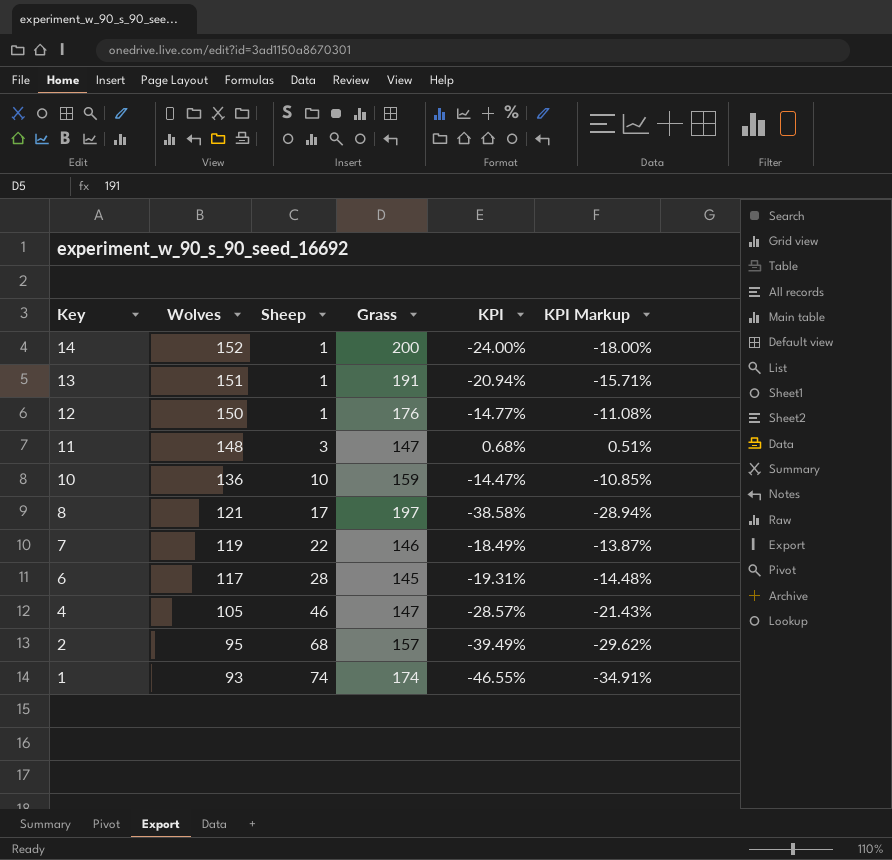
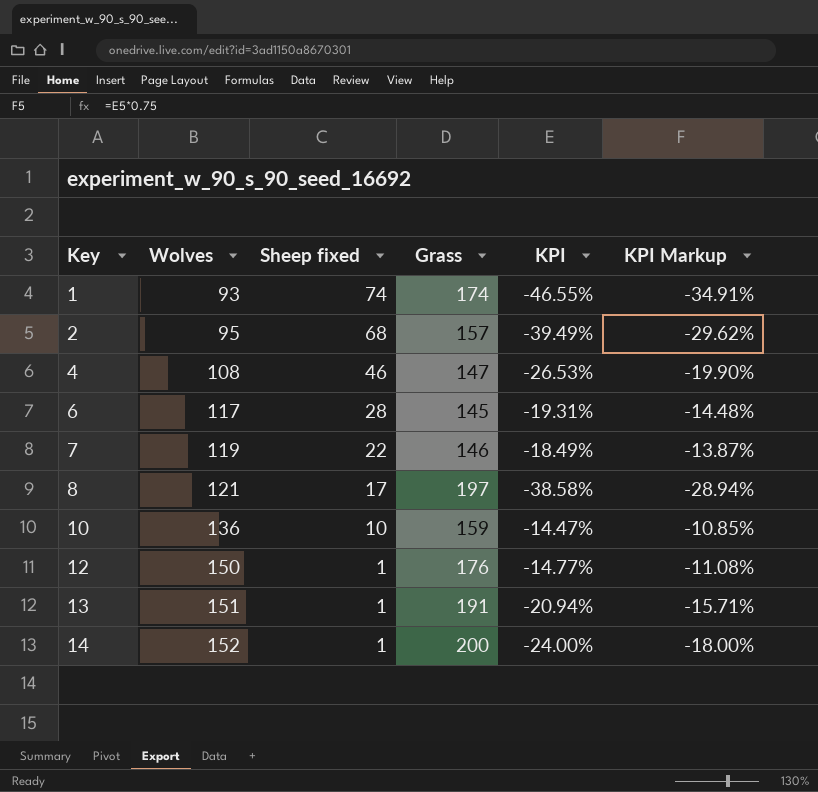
row order: Key descending -> Key ascending
column name: Sheep -> Sheep fixed
row 11: 148 | 3 | 147 | 0.68% | 0.51% -> none
4 | Wolves: 105 -> 108
4 | KPI: -28.57% -> -26.53%
4 | KPI Markup: -21.43% -> -19.90%

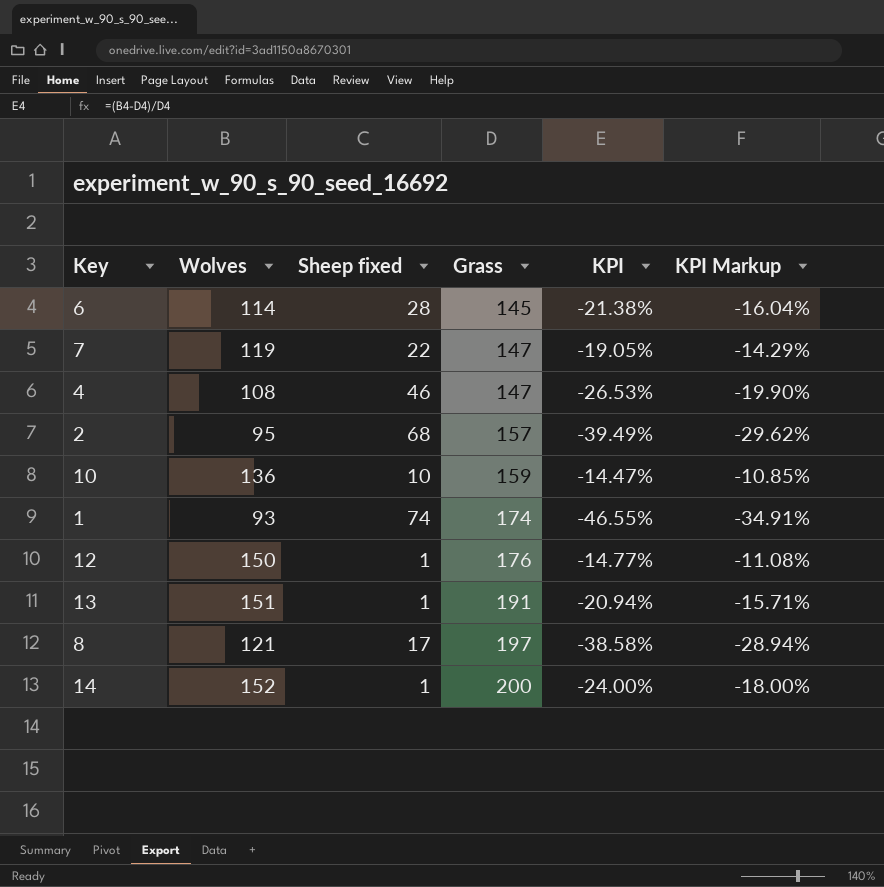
row order: Key ascending -> Grass ascending
6 | Wolves: 117 -> 114
6 | KPI: -19.31% -> -21.38%
6 | KPI Markup: -14.48% -> -16.04%
7 | Grass: 146 -> 147
7 | KPI: -18.49% -> -19.05%
7 | KPI Markup: -13.87% -> -14.29%

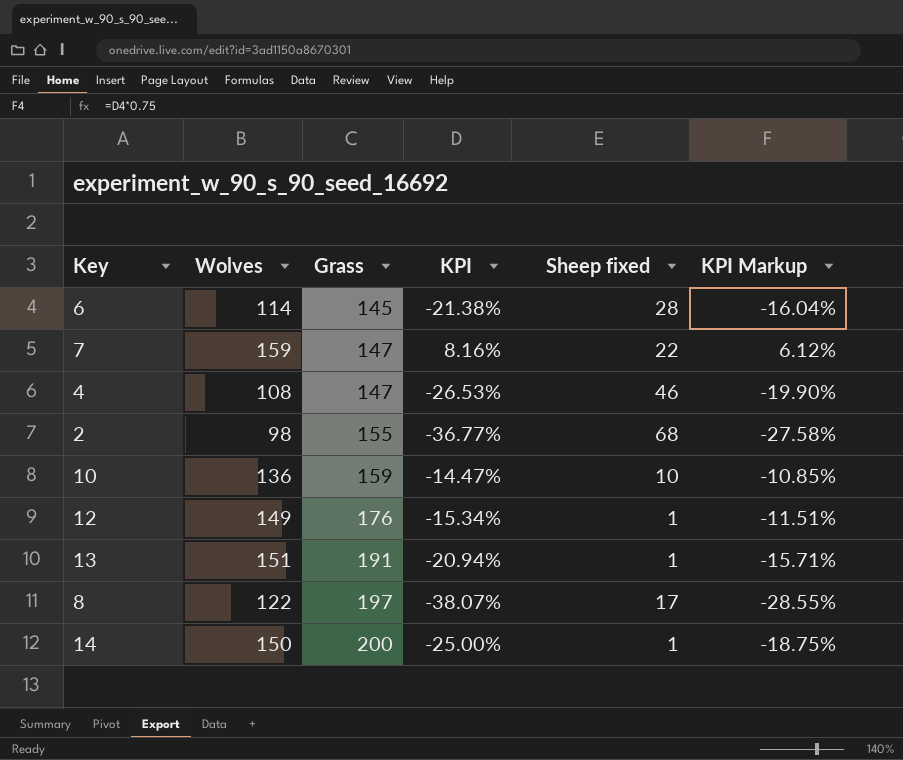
column Sheep fixed | position: 3 -> 5
row 1: 93 | 74 | 174 | -46.55% | -34.91% -> none
7 | Wolves: 119 -> 159
7 | KPI: -19.05% -> 8.16%
7 | KPI Markup: -14.29% -> 6.12%
2 | Wolves: 95 -> 98
2 | Grass: 157 -> 155
2 | KPI: -39.49% -> -36.77%
2 | KPI Markup: -29.62% -> -27.58%
12 | Wolves: 150 -> 149
12 | KPI: -14.77% -> -15.34%
12 | KPI Markup: -11.08% -> -11.51%
8 | Wolves: 121 -> 122
8 | KPI: -38.58% -> -38.07%
8 | KPI Markup: -28.94% -> -28.55%
14 | Wolves: 152 -> 150
14 | KPI: -24.00% -> -25.00%
14 | KPI Markup: -18.00% -> -18.75%

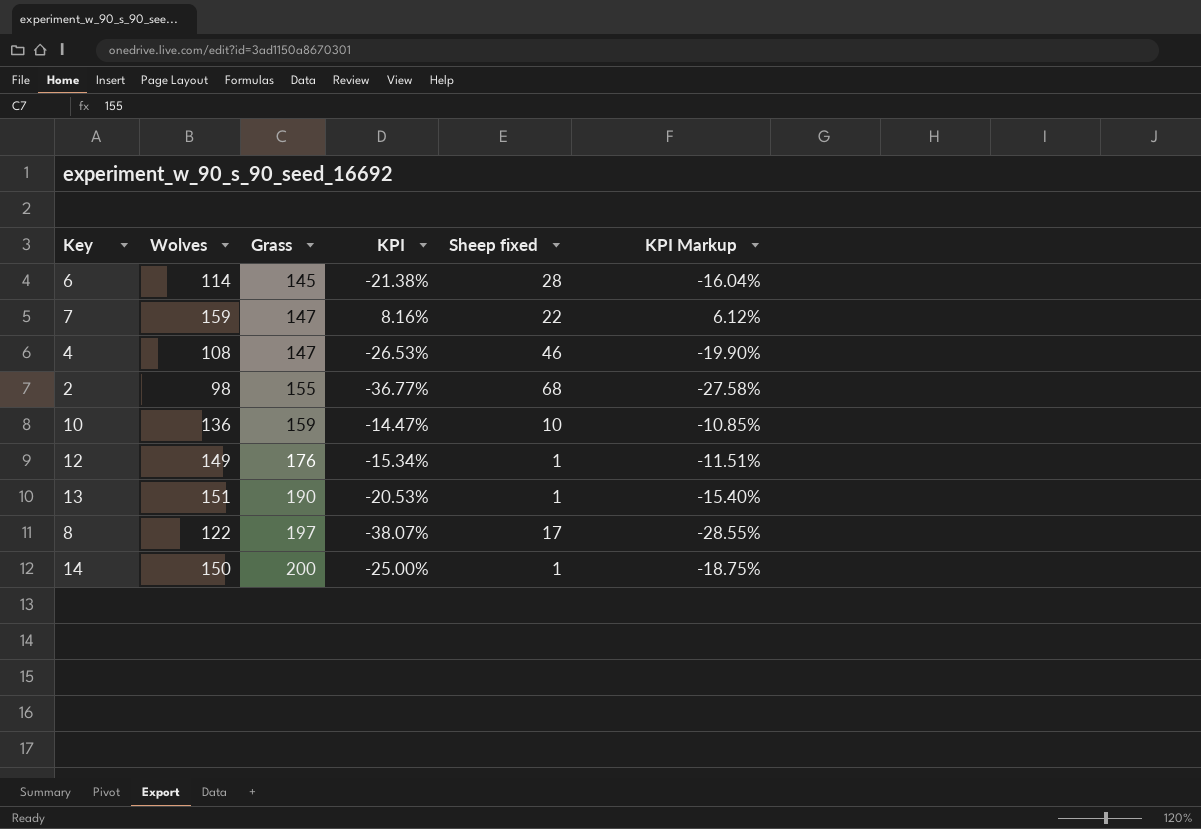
13 | Grass: 191 -> 190
13 | KPI: -20.94% -> -20.53%
13 | KPI Markup: -15.71% -> -15.40%

